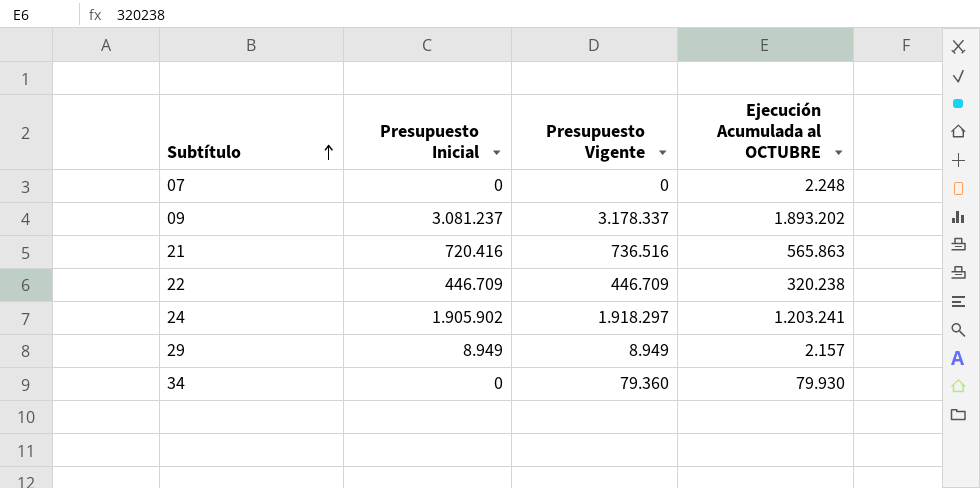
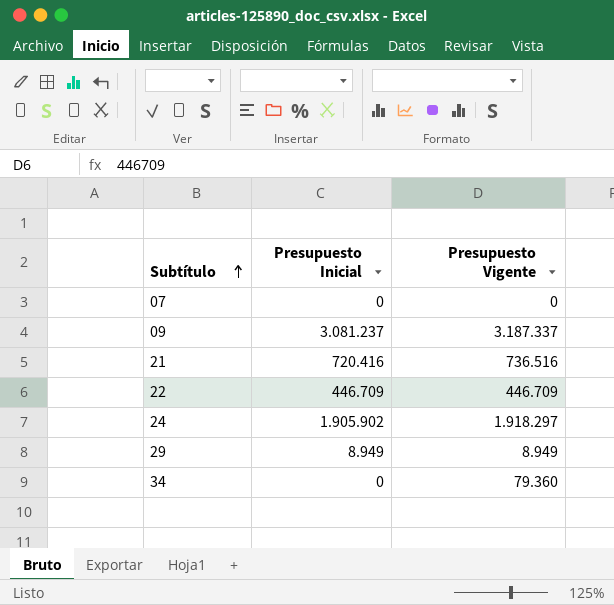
column Ejecución Acumulada al OCTUBRE | position: 4 -> none
09 | Presupuesto Vigente: 3.178.337 -> 3.187.337

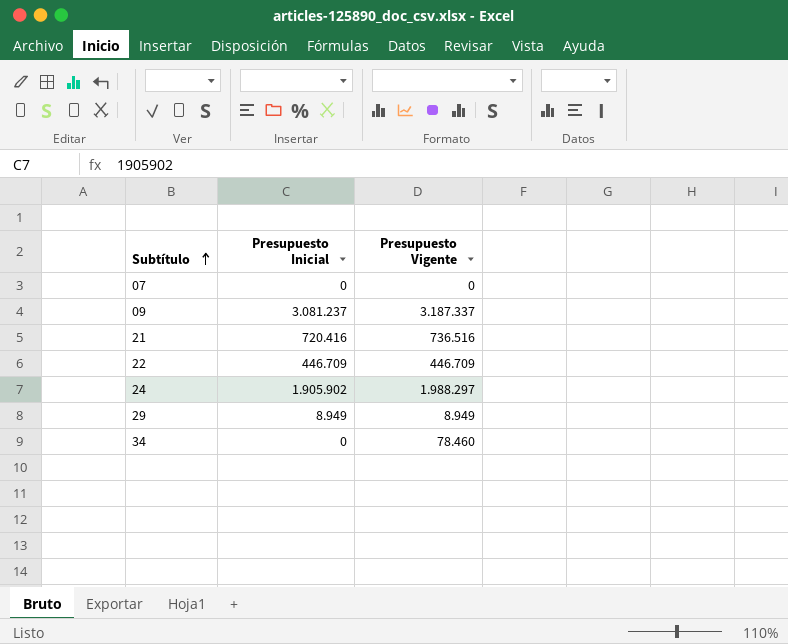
24 | Presupuesto Vigente: 1.918.297 -> 1.988.297
34 | Presupuesto Vigente: 79.360 -> 78.460

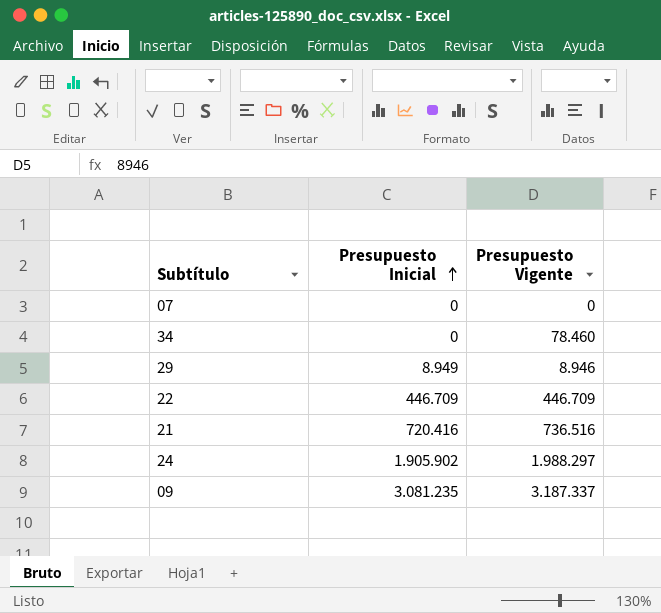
row order: Subtítulo ascending -> Presupuesto Inicial ascending
29 | Presupuesto Vigente: 8.949 -> 8.946
09 | Presupuesto Inicial: 3.081.237 -> 3.081.235

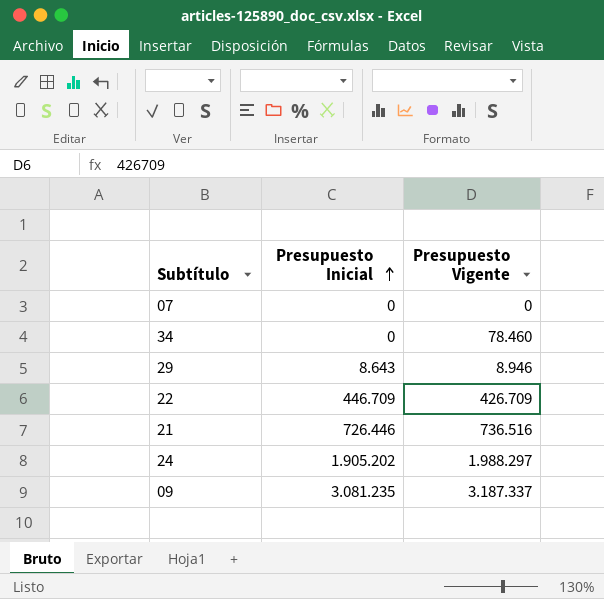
29 | Presupuesto Inicial: 8.949 -> 8.643
22 | Presupuesto Vigente: 446.709 -> 426.709
21 | Presupuesto Inicial: 720.416 -> 726.446
24 | Presupuesto Inicial: 1.905.902 -> 1.905.202

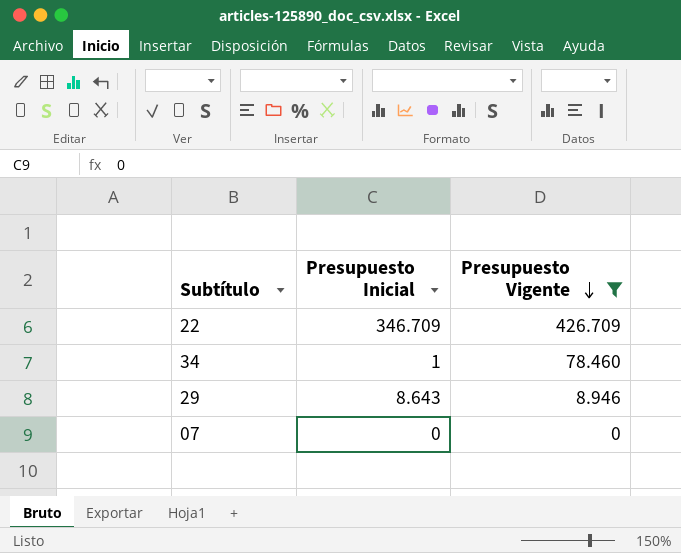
filter: none -> Presupuesto Vigente <= 426.709
row order: Presupuesto Inicial ascending -> Presupuesto Vigente descending
22 | Presupuesto Inicial: 446.709 -> 346.709
34 | Presupuesto Inicial: 0 -> 1

